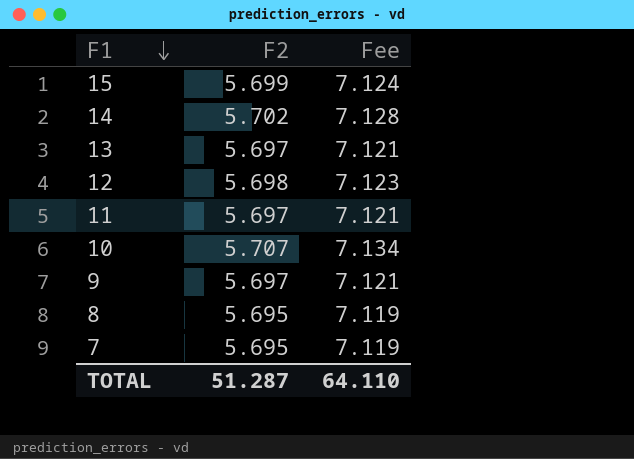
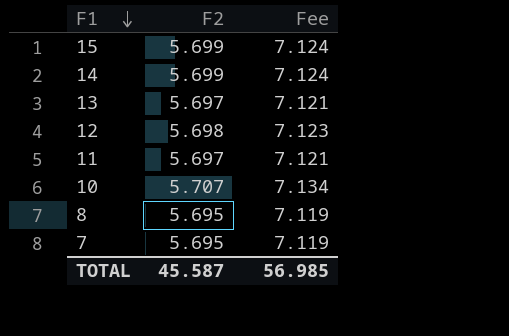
row 9: 5.697 | 7.121 -> none
14 | F2: 5.702 -> 5.699
14 | Fee: 7.128 -> 7.124
TOTAL | F2: 51.287 -> 45.587
TOTAL | Fee: 64.110 -> 56.985

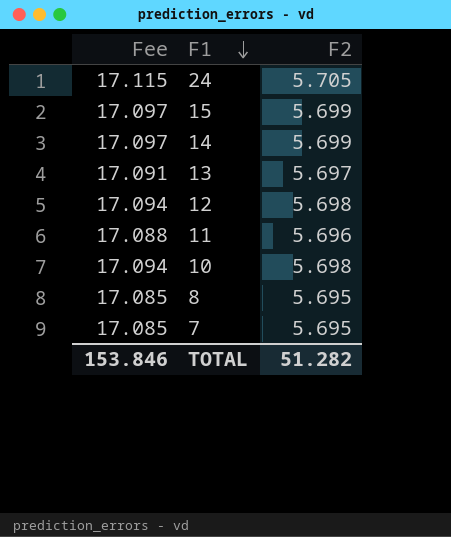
column Fee | formula: [F2] * 1.25 -> [F2] * 3
column Fee | position: 3 -> 1
row 24: none -> 17.115 | 5.705
11 | F2: 5.697 -> 5.696
10 | F2: 5.707 -> 5.698
TOTAL | Fee: 56.985 -> 153.846
TOTAL | F2: 45.587 -> 51.282

